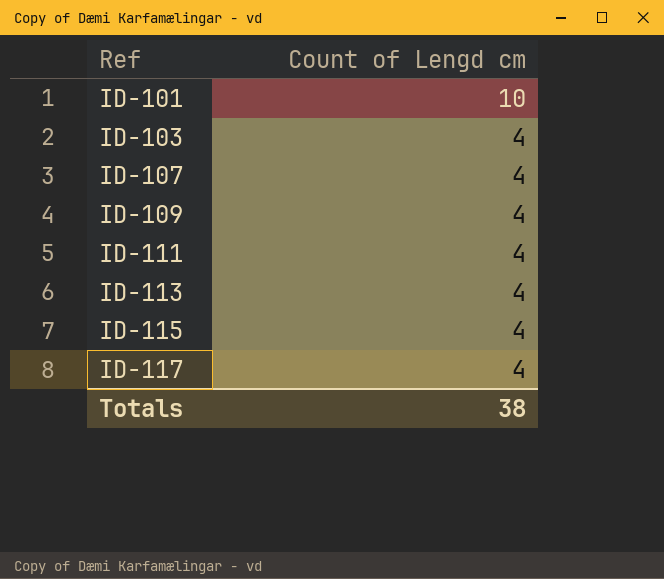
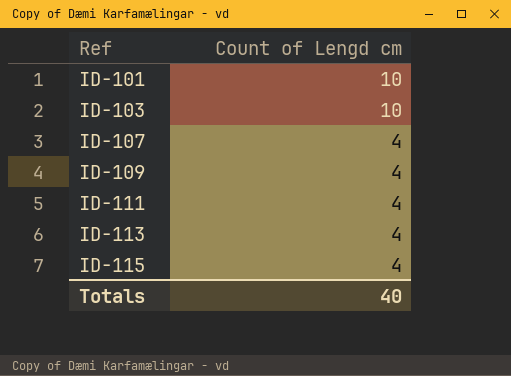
row ID-117: 4 -> none
ID-103 | Count of Lengd cm: 4 -> 10
Totals | Count of Lengd cm: 38 -> 40

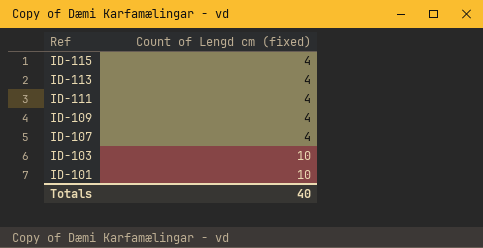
row order: Ref ascending -> Ref descending
column name: Count of Lengd cm -> Count of Lengd cm (fixed)

